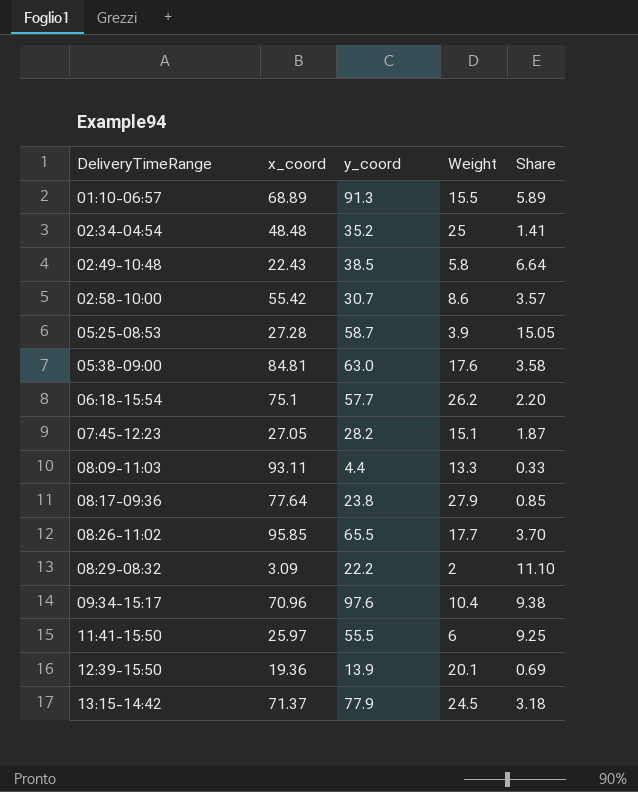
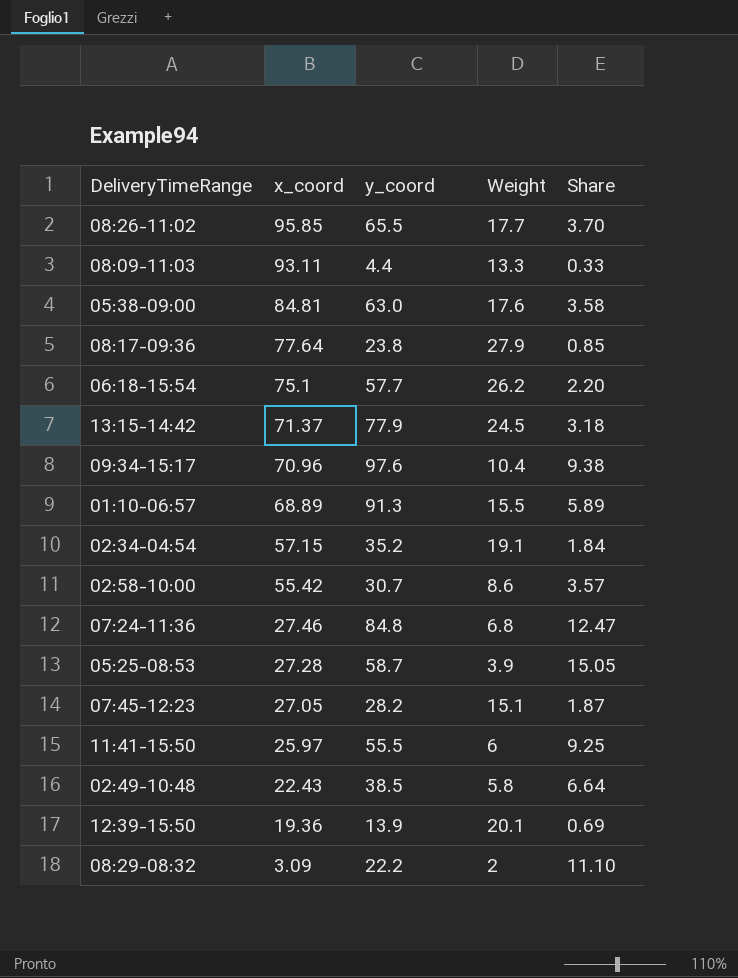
row order: DeliveryTimeRange ascending -> x_coord descending
02:34-04:54 | x_coord: 48.48 -> 57.15
02:34-04:54 | Weight: 25 -> 19.1
02:34-04:54 | Share: 1.41 -> 1.84
row 07:24-11:36: none -> 27.46 | 84.8 | 6.8 | 12.47

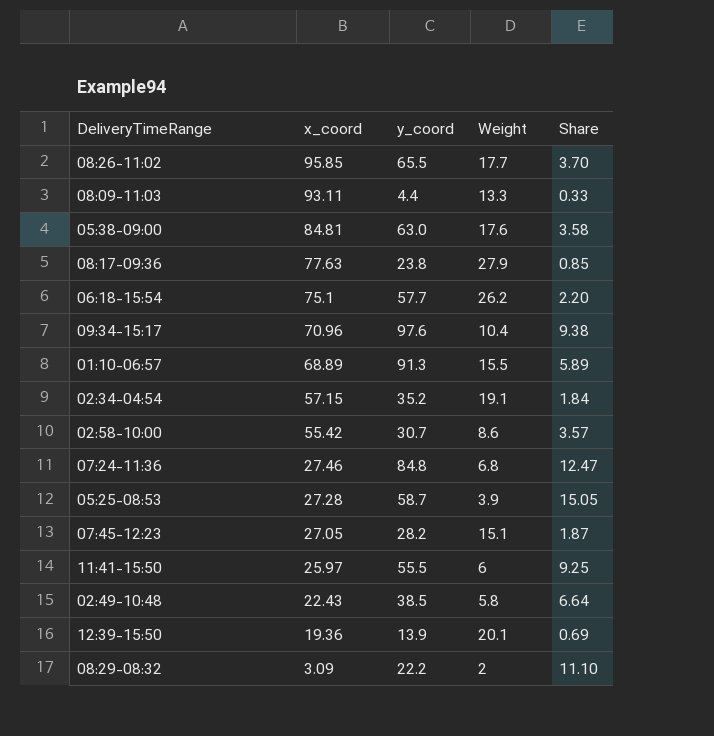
row 13:15-14:42: 71.37 | 77.9 | 24.5 | 3.18 -> none
08:17-09:36 | x_coord: 77.64 -> 77.63

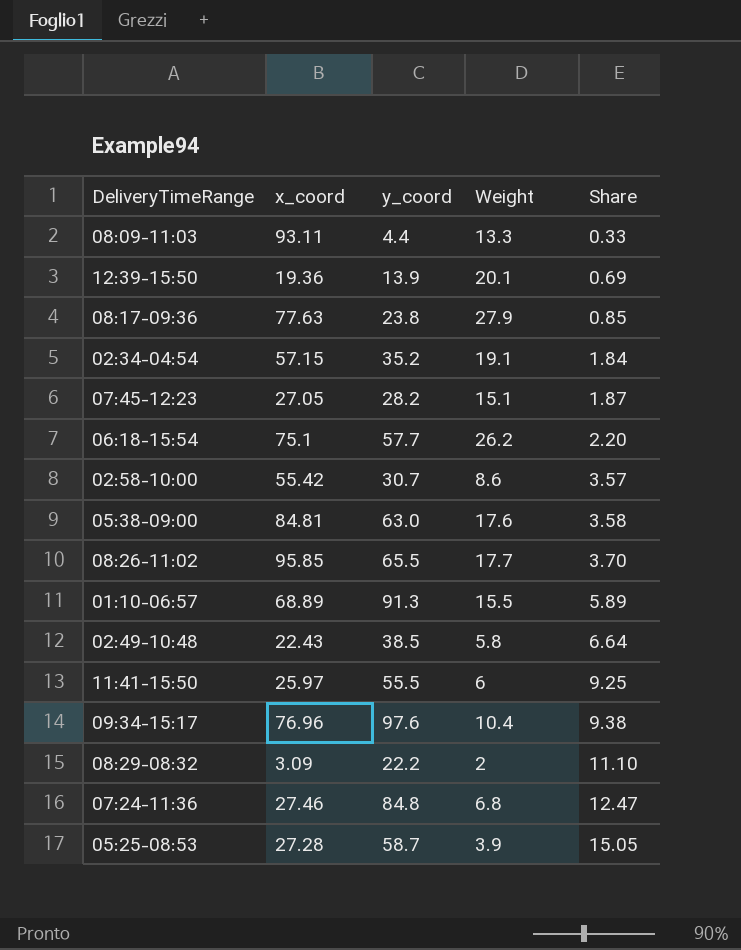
row order: x_coord descending -> Share ascending
09:34-15:17 | x_coord: 70.96 -> 76.96

